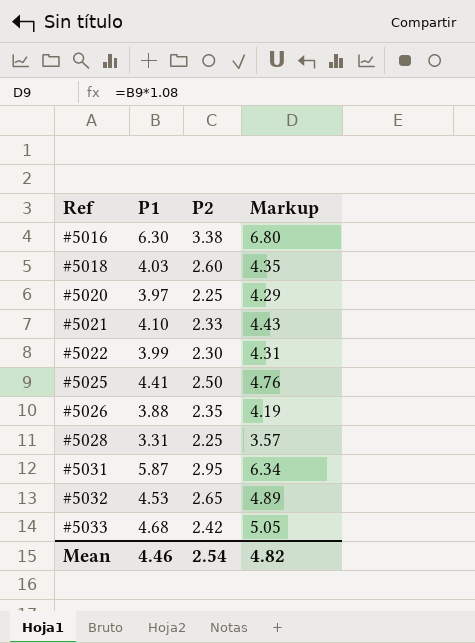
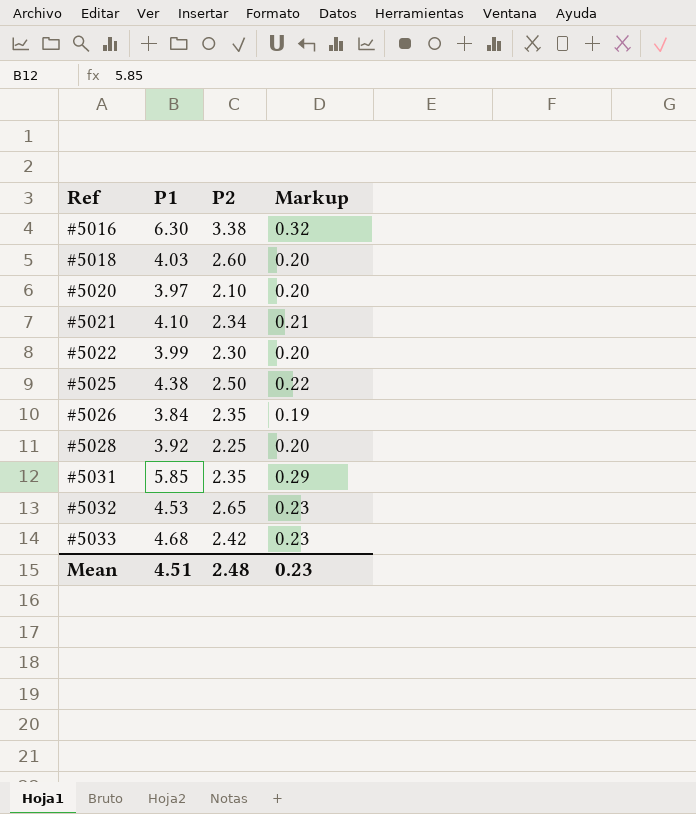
column Markup | formula: [P1] * 1.08 -> [P1] * 0.05
#5020 | P2: 2.25 -> 2.10
#5021 | P2: 2.33 -> 2.34
#5025 | P1: 4.41 -> 4.38
#5026 | P1: 3.88 -> 3.84
#5028 | P1: 3.31 -> 3.92
#5031 | P1: 5.87 -> 5.85
#5031 | P2: 2.95 -> 2.35
Mean | P1: 4.46 -> 4.51
Mean | P2: 2.54 -> 2.48
Mean | Markup: 4.82 -> 0.23

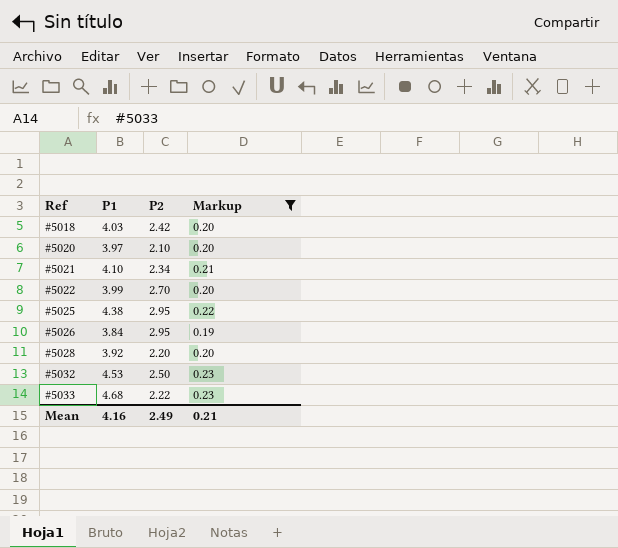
filter: none -> Markup <= 0.23
#5018 | P2: 2.60 -> 2.42
#5022 | P2: 2.30 -> 2.70
#5025 | P2: 2.50 -> 2.95
#5026 | P2: 2.35 -> 2.95
#5028 | P2: 2.25 -> 2.20
#5032 | P2: 2.65 -> 2.50
#5033 | P2: 2.42 -> 2.22
Mean | P1: 4.51 -> 4.16
Mean | P2: 2.48 -> 2.49
Mean | Markup: 0.23 -> 0.21

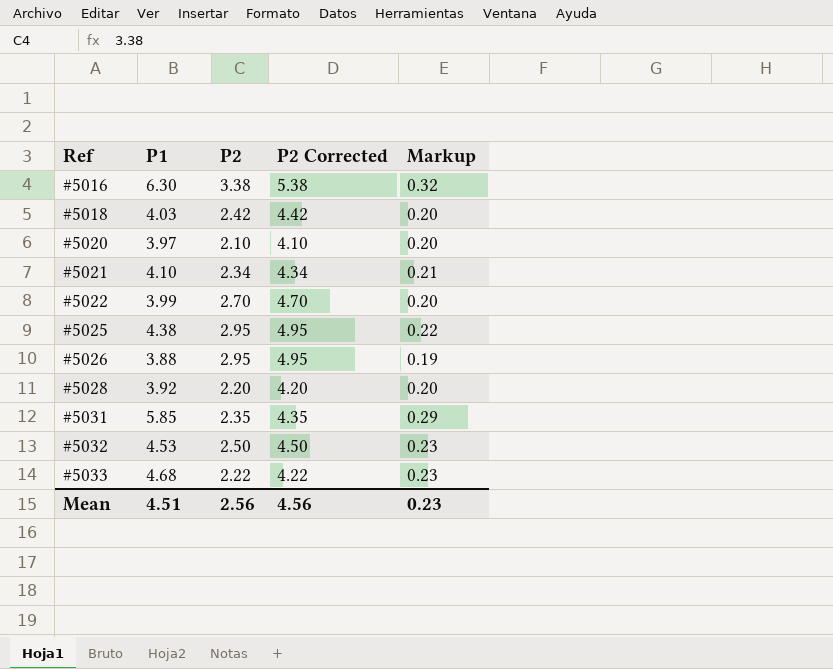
filter: Markup <= 0.23 -> none
column P2 Corrected | formula: none -> [P2] + 2
#5026 | P1: 3.84 -> 3.88
Mean | P1: 4.16 -> 4.51
Mean | P2: 2.49 -> 2.56
Mean | Markup: 0.21 -> 0.23

